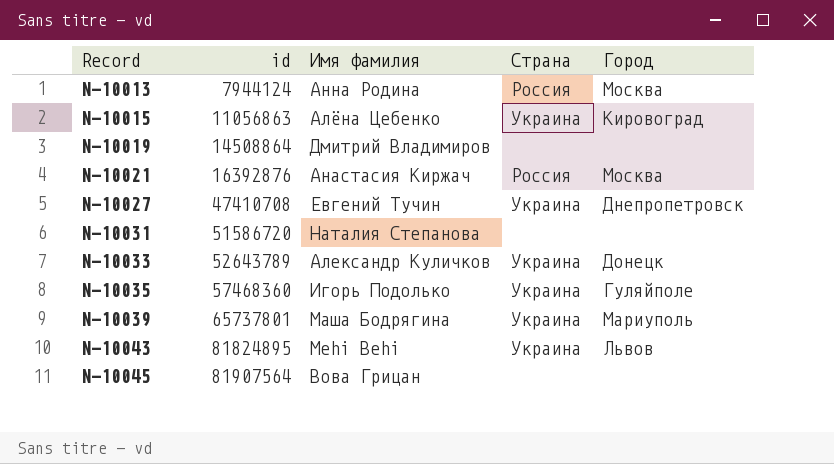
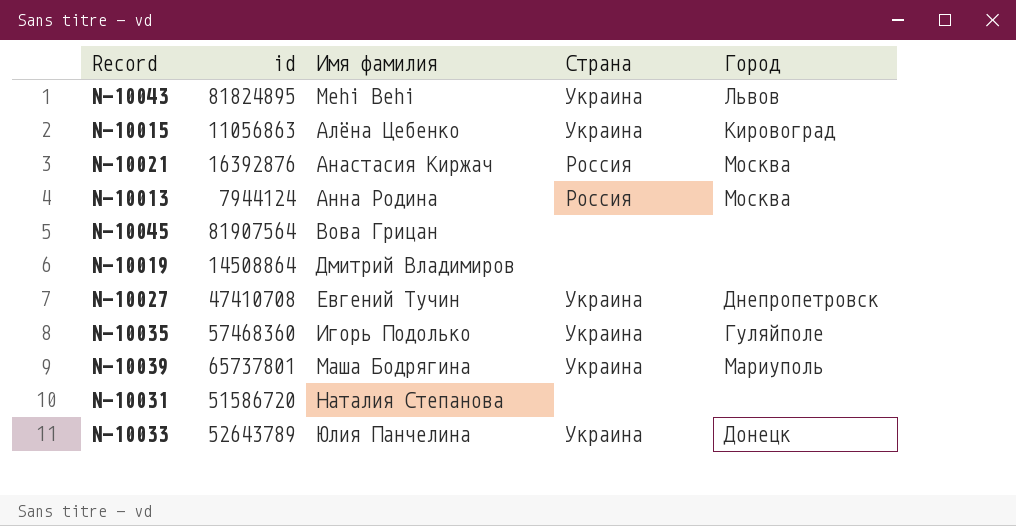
row order: Record ascending -> Имя фамилия ascending
N-10033 | Имя фамилия: Александр Куличков -> Юлия Панчелина

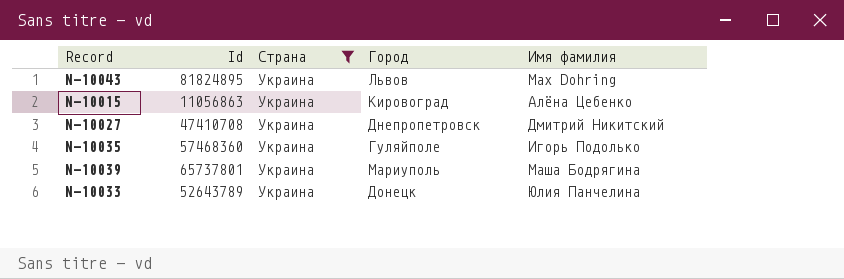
filter: none -> Страна = Украина
column name: id -> Id
column Имя фамилия | position: 3 -> 5
N-10043 | Имя фамилия: Mehi Behi -> Max Dohring
N-10027 | Имя фамилия: Евгений Тучин -> Дмитрий Никитский

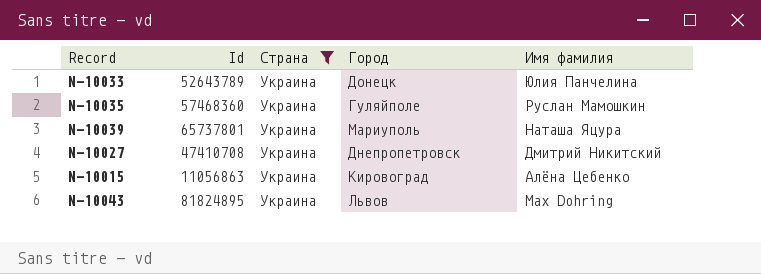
row order: Имя фамилия ascending -> Имя фамилия descending
N-10035 | Имя фамилия: Игорь Подолько -> Руслан Мамошкин
N-10039 | Имя фамилия: Маша Бодрягина -> Наташа Яцура

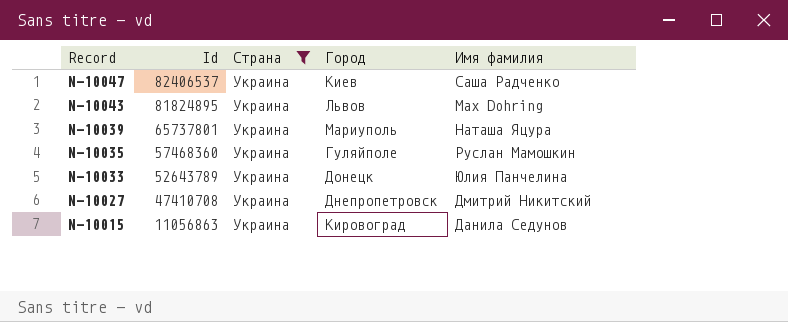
row order: Имя фамилия descending -> Record descending
row N-10047: none -> 82406537 | Украина | Киев | Саша Радченко
N-10015 | Имя фамилия: Алёна Цебенко -> Данила Седунов

